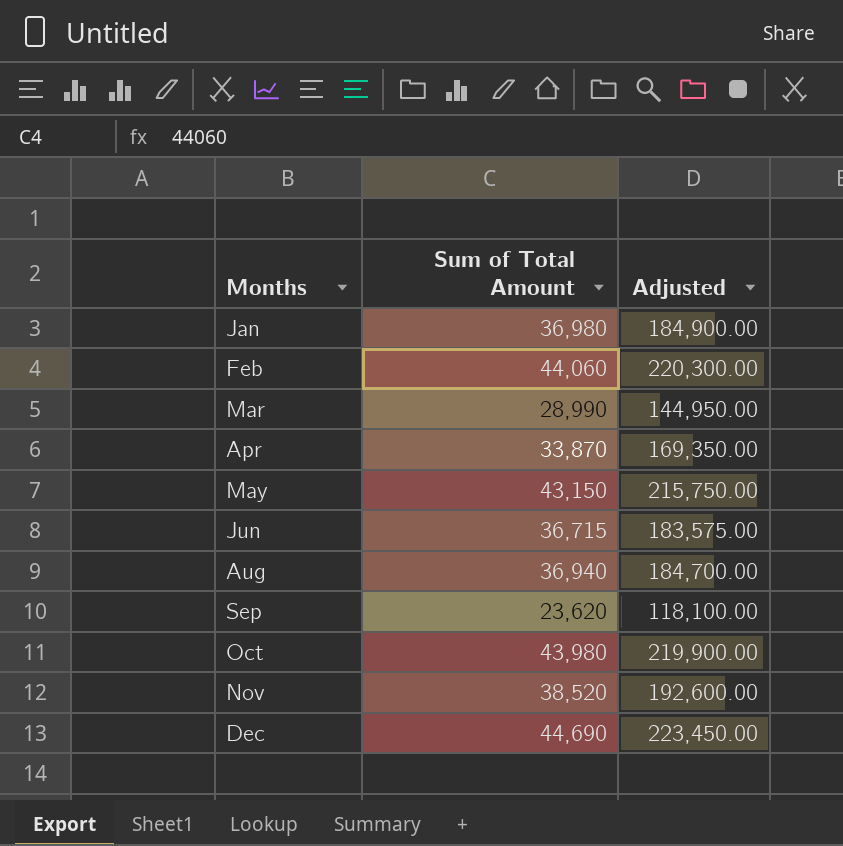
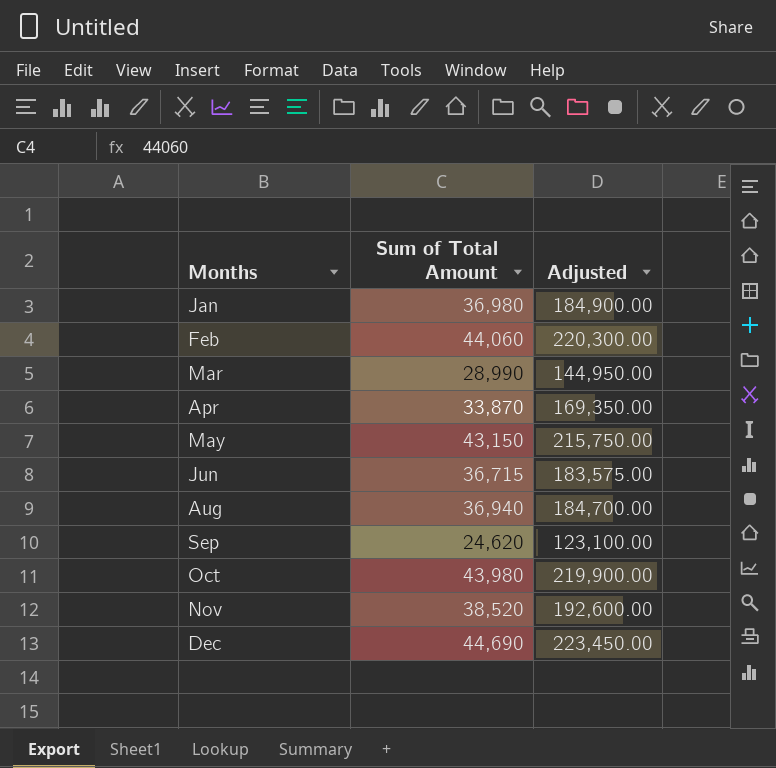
Sep | Sum of Total Amount: 23,620 -> 24,620
Sep | Adjusted: 118,100.00 -> 123,100.00

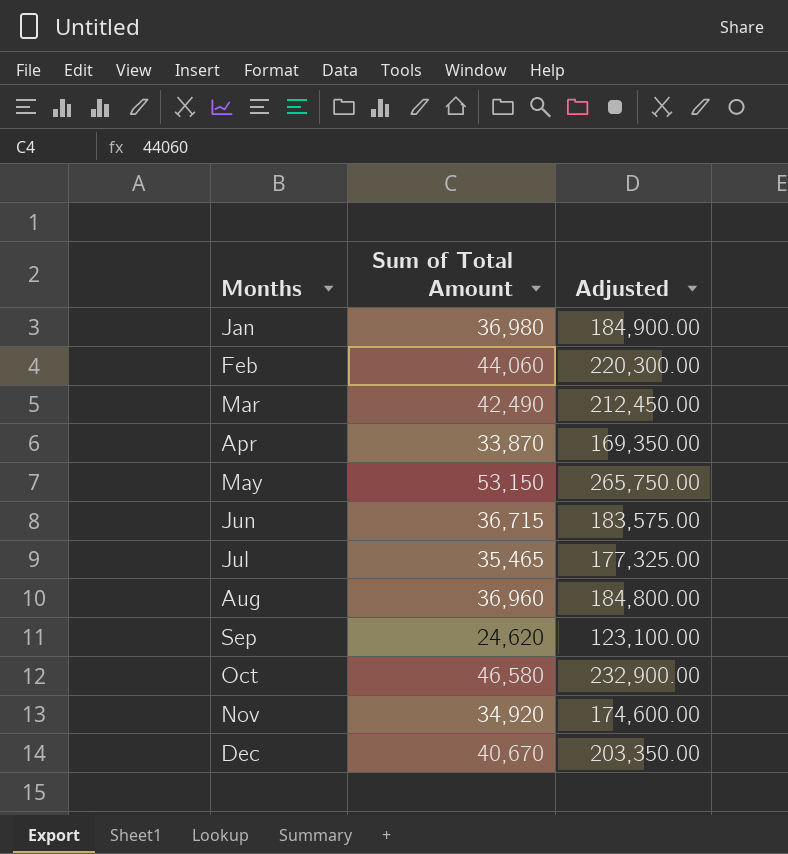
Mar | Sum of Total Amount: 28,990 -> 42,490
Mar | Adjusted: 144,950.00 -> 212,450.00
May | Sum of Total Amount: 43,150 -> 53,150
May | Adjusted: 215,750.00 -> 265,750.00
row Jul: none -> 35,465 | 177,325.00
Aug | Sum of Total Amount: 36,940 -> 36,960
Aug | Adjusted: 184,700.00 -> 184,800.00
Oct | Sum of Total Amount: 43,980 -> 46,580
Oct | Adjusted: 219,900.00 -> 232,900.00
Nov | Sum of Total Amount: 38,520 -> 34,920
Nov | Adjusted: 192,600.00 -> 174,600.00
Dec | Sum of Total Amount: 44,690 -> 40,670
Dec | Adjusted: 223,450.00 -> 203,350.00

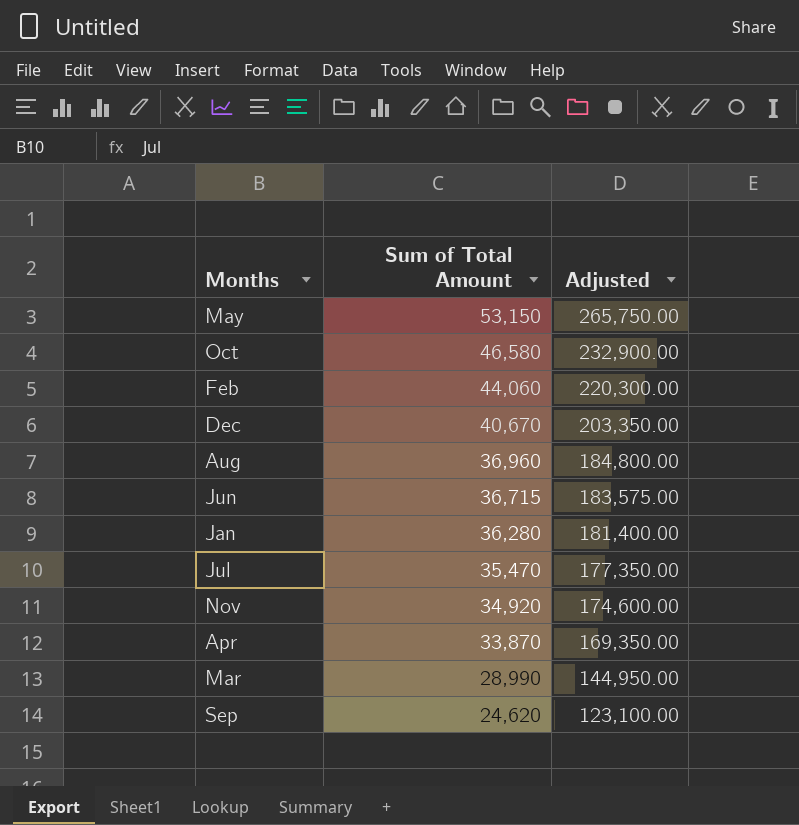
row order: Months ascending -> Sum of Total Amount descending
Jan | Sum of Total Amount: 36,980 -> 36,280
Jan | Adjusted: 184,900.00 -> 181,400.00
Jul | Sum of Total Amount: 35,465 -> 35,470
Jul | Adjusted: 177,325.00 -> 177,350.00
Mar | Sum of Total Amount: 42,490 -> 28,990
Mar | Adjusted: 212,450.00 -> 144,950.00

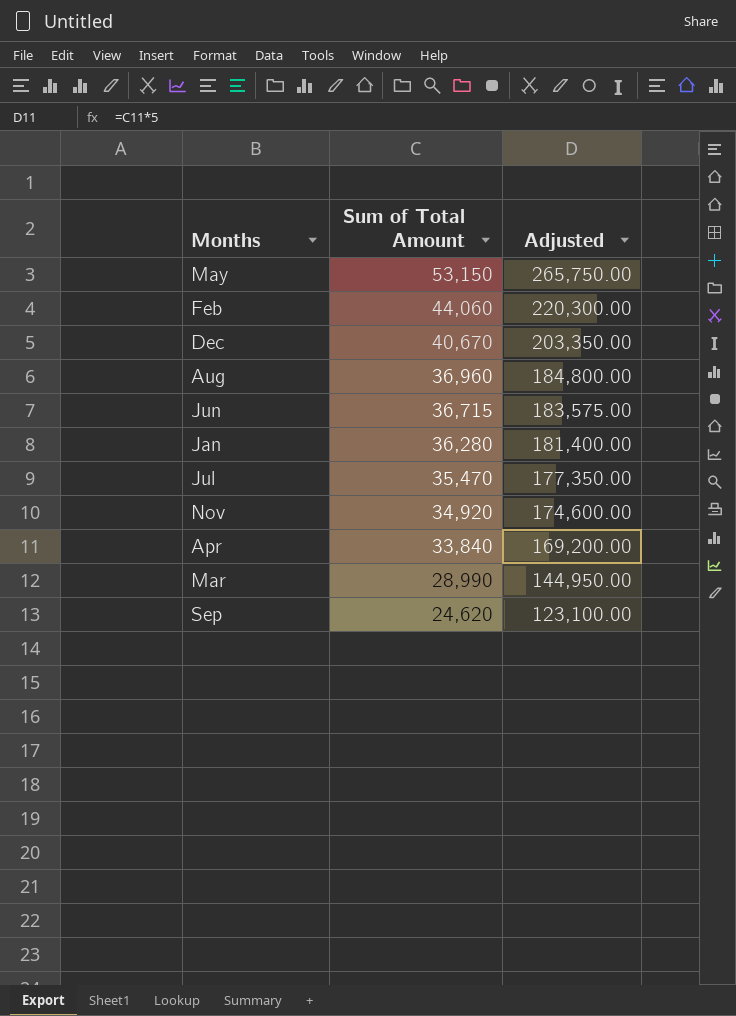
row Oct: 46,580 | 232,900.00 -> none
Apr | Sum of Total Amount: 33,870 -> 33,840
Apr | Adjusted: 169,350.00 -> 169,200.00

